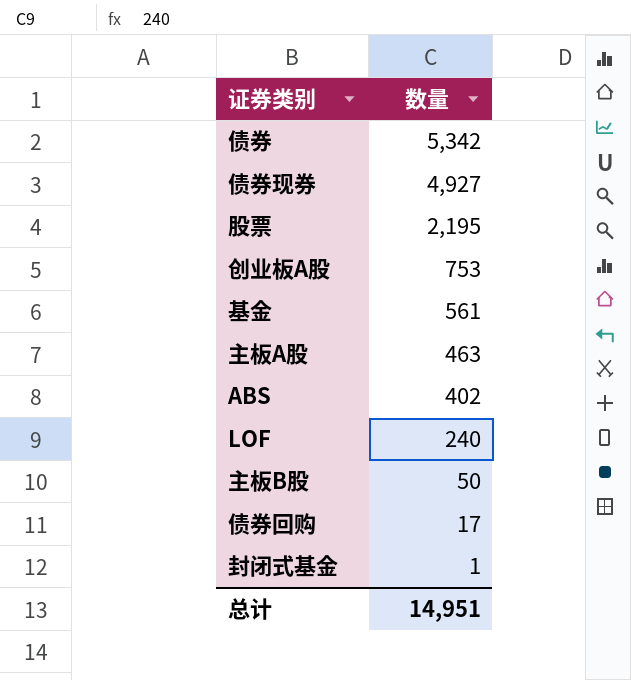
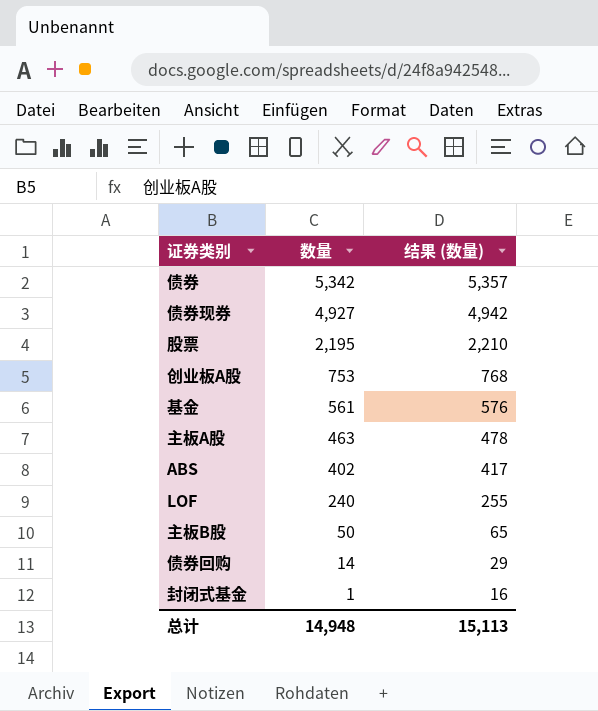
column 结果 (数量) | formula: none -> [数量] + 15
债券回购 | 数量: 17 -> 14
总计 | 数量: 14,951 -> 14,948

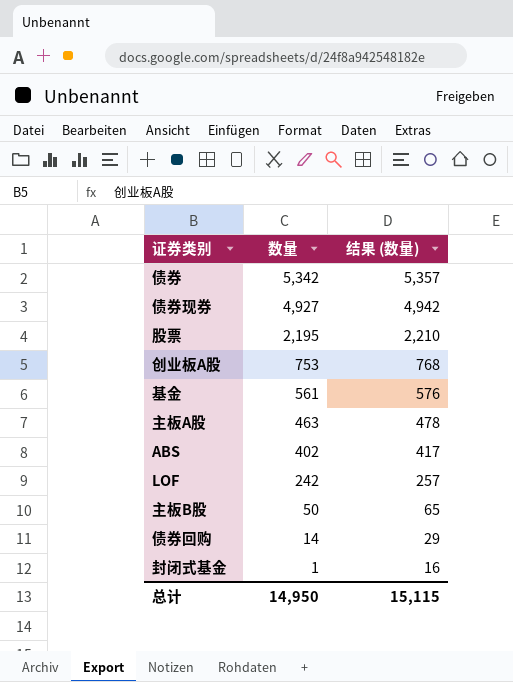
LOF | 数量: 240 -> 242
LOF | 结果 (数量): 255 -> 257
总计 | 数量: 14,948 -> 14,950
总计 | 结果 (数量): 15,113 -> 15,115

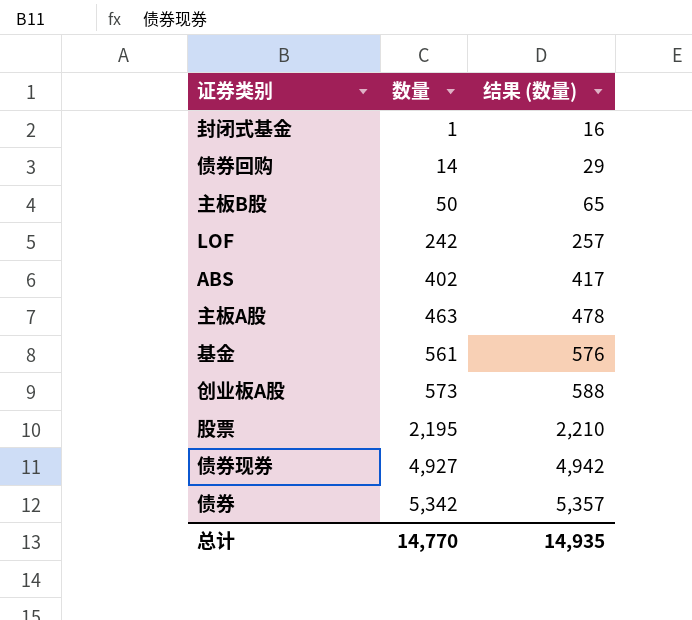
row order: 数量 descending -> 数量 ascending
创业板A股 | 数量: 753 -> 573
创业板A股 | 结果 (数量): 768 -> 588
总计 | 数量: 14,950 -> 14,770
总计 | 结果 (数量): 15,115 -> 14,935

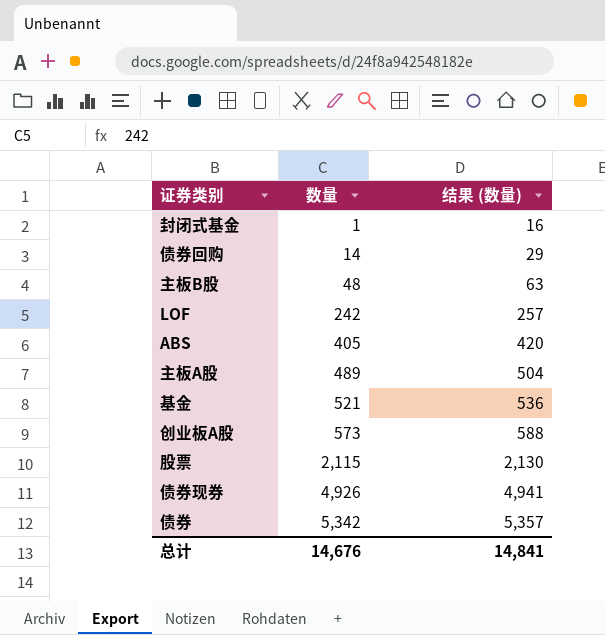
主板B股 | 数量: 50 -> 48
主板B股 | 结果 (数量): 65 -> 63
ABS | 数量: 402 -> 405
ABS | 结果 (数量): 417 -> 420
主板A股 | 数量: 463 -> 489
主板A股 | 结果 (数量): 478 -> 504
基金 | 数量: 561 -> 521
基金 | 结果 (数量): 576 -> 536
股票 | 数量: 2,195 -> 2,115
股票 | 结果 (数量): 2,210 -> 2,130
债券现券 | 数量: 4,927 -> 4,926
债券现券 | 结果 (数量): 4,942 -> 4,941
总计 | 数量: 14,770 -> 14,676
总计 | 结果 (数量): 14,935 -> 14,841

